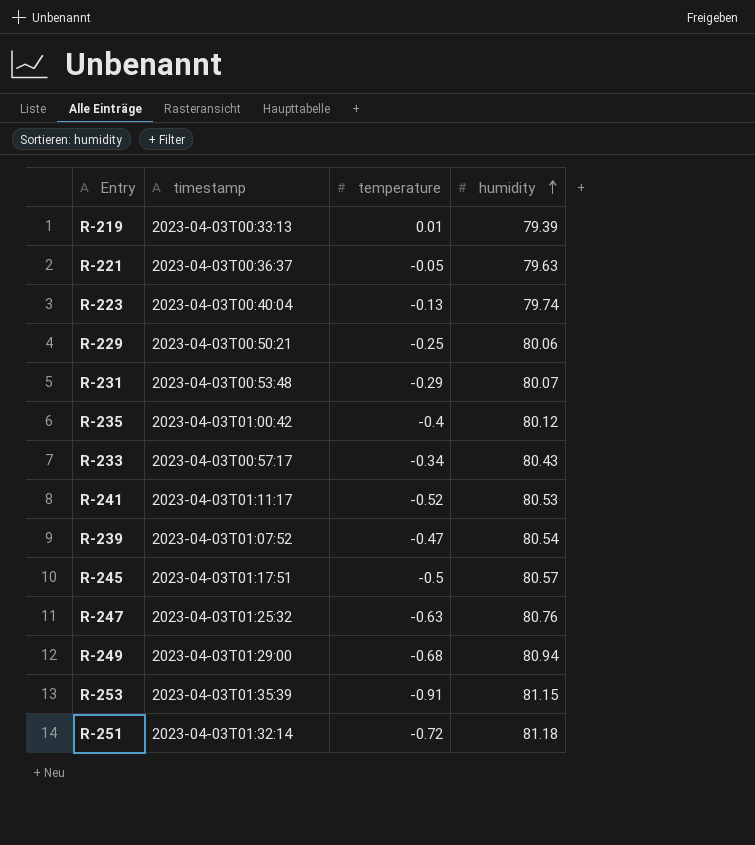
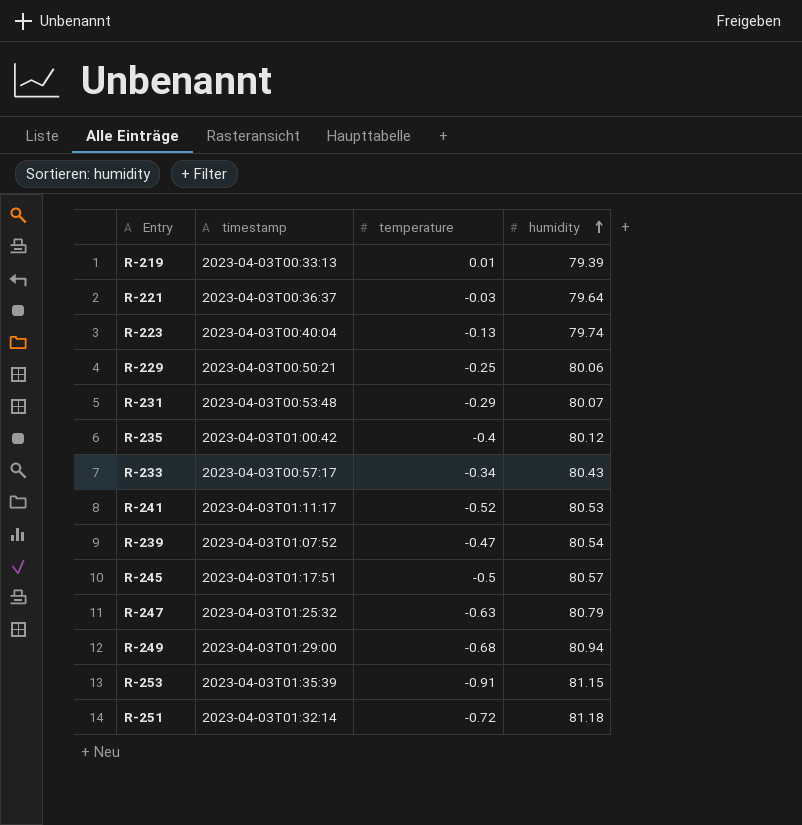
R-221 | temperature: -0.05 -> -0.03
R-221 | humidity: 79.63 -> 79.64
R-247 | humidity: 80.76 -> 80.79

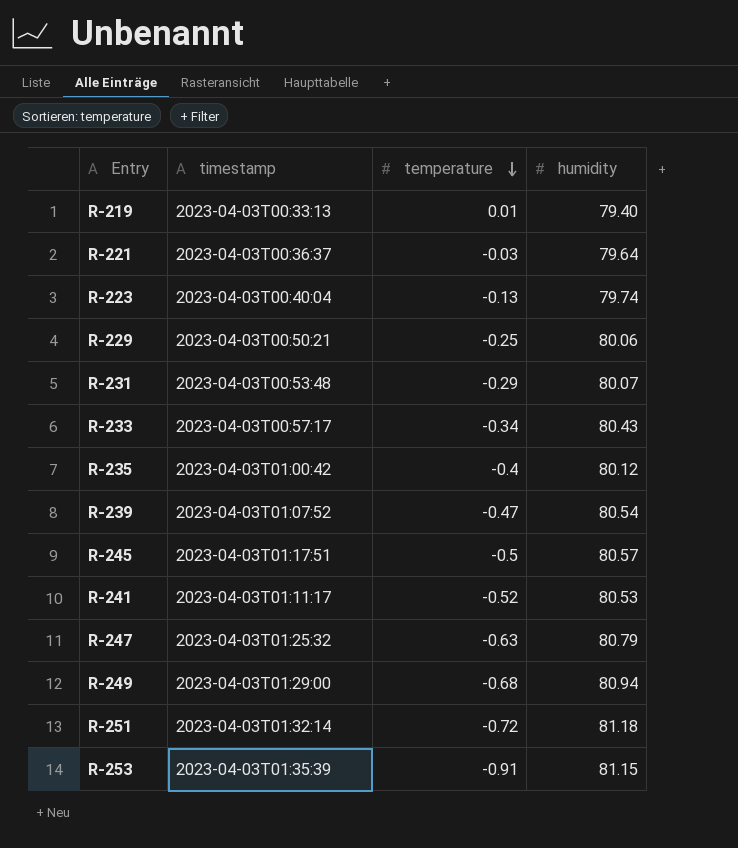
row order: humidity ascending -> temperature descending
R-219 | humidity: 79.39 -> 79.40

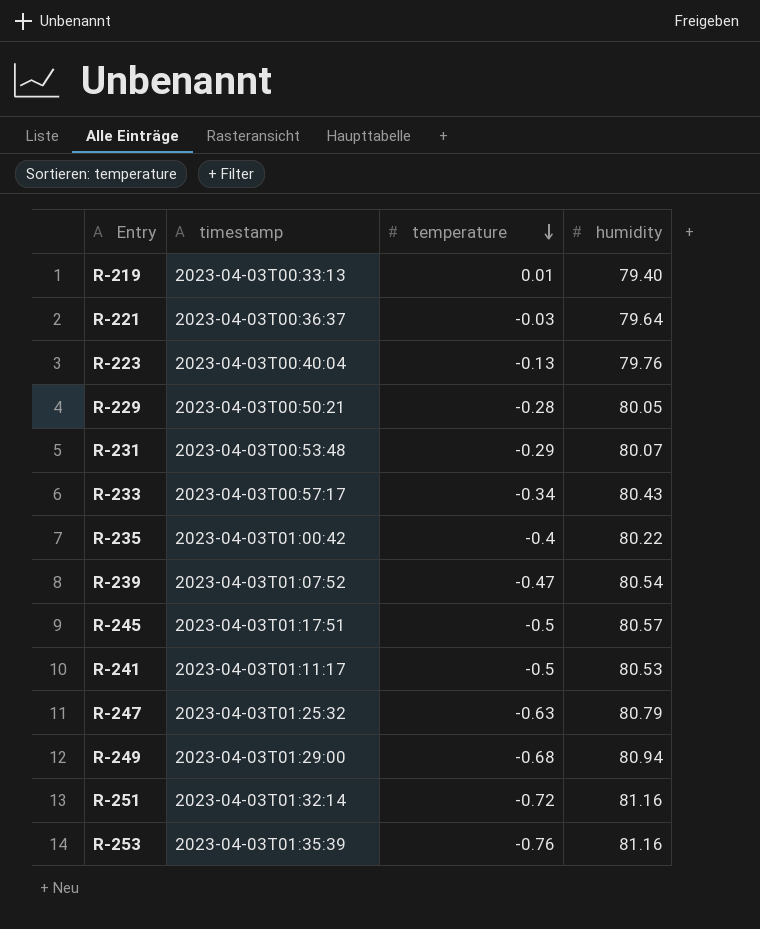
R-223 | humidity: 79.74 -> 79.76
R-229 | temperature: -0.25 -> -0.28
R-229 | humidity: 80.06 -> 80.05
R-235 | humidity: 80.12 -> 80.22
R-241 | temperature: -0.52 -> -0.5
R-251 | humidity: 81.18 -> 81.16
R-253 | temperature: -0.91 -> -0.76
R-253 | humidity: 81.15 -> 81.16

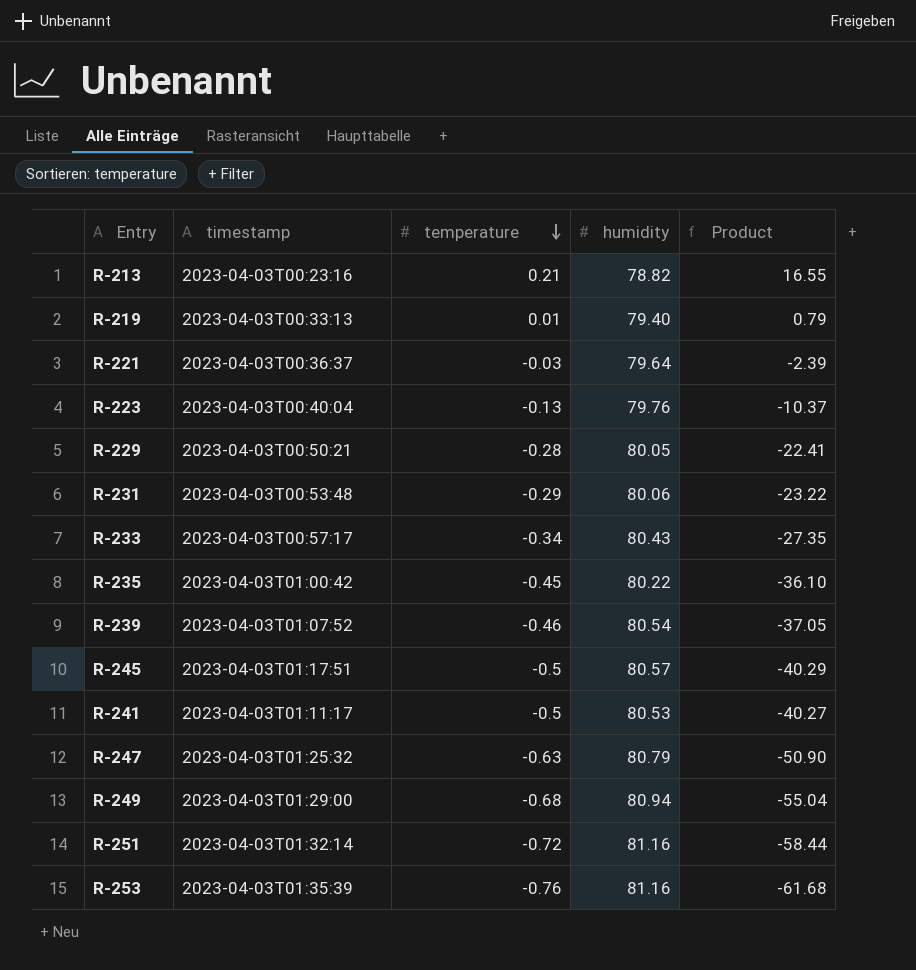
column Product | formula: none -> [temperature] * [humidity]
row R-213: none -> 2023-04-03T00:23:16 | 0.21 | 78.82 | 16.55
R-231 | humidity: 80.07 -> 80.06
R-235 | temperature: -0.4 -> -0.45
R-239 | temperature: -0.47 -> -0.46

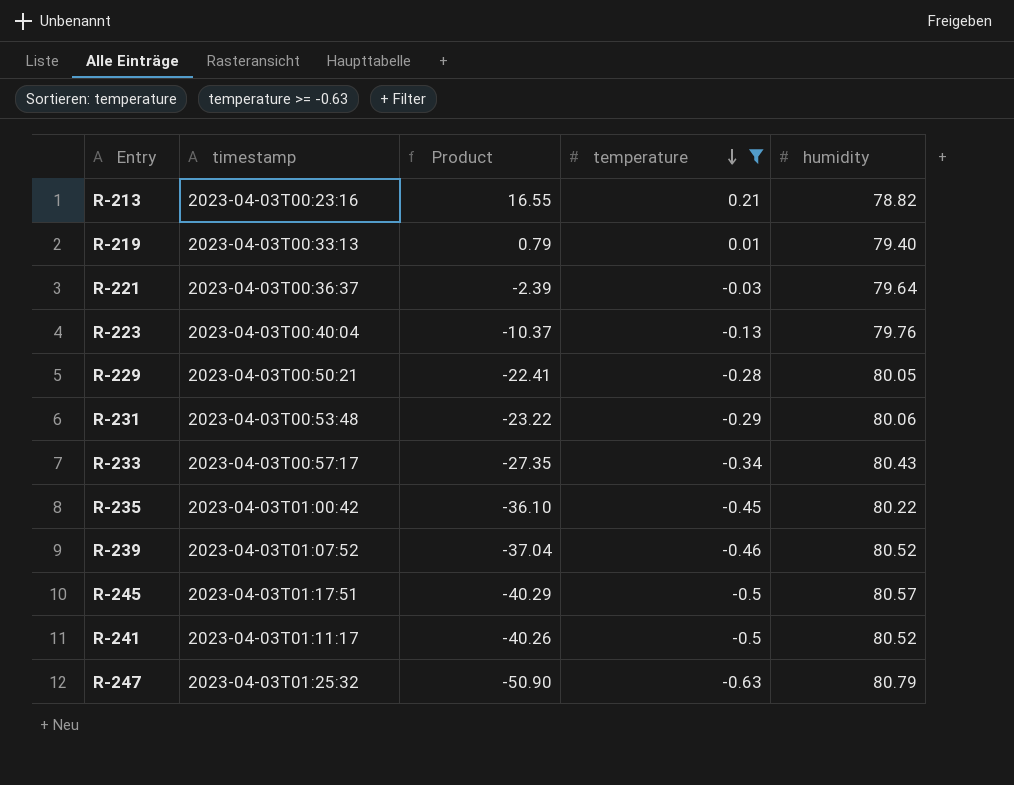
filter: none -> temperature >= -0.63
column Product | position: 5 -> 3
R-239 | Product: -37.05 -> -37.04
R-239 | humidity: 80.54 -> 80.52
R-241 | Product: -40.27 -> -40.26
R-241 | humidity: 80.53 -> 80.52

